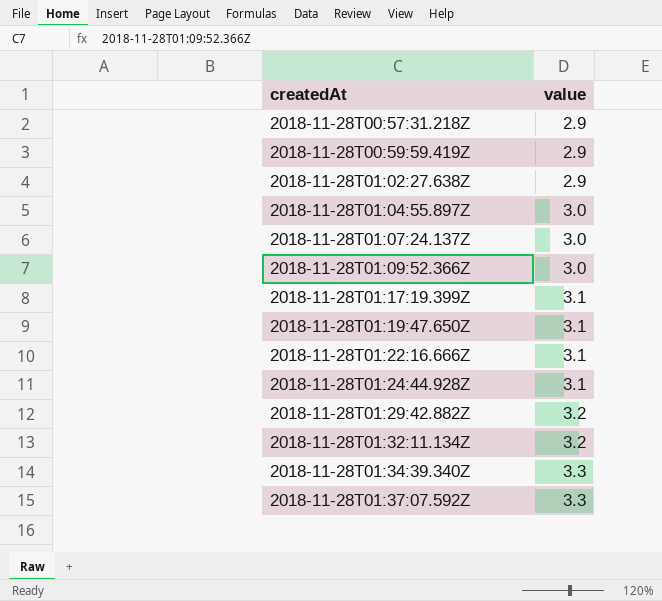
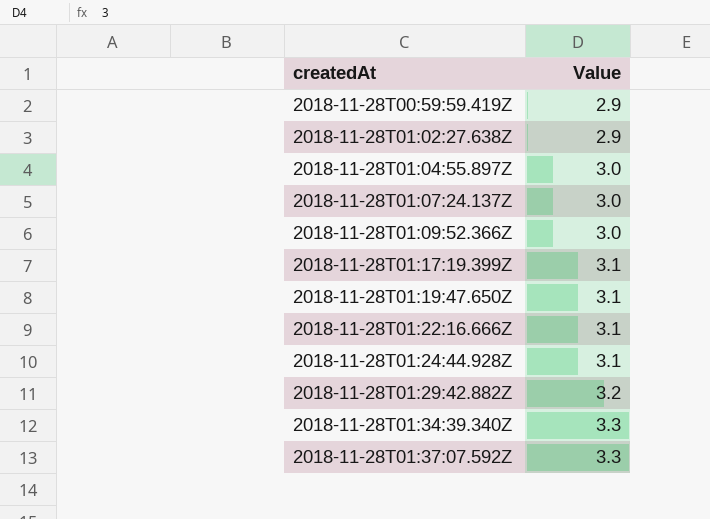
column name: value -> Value
row 2018-11-28T00:57:31.218Z: 2.9 -> none
row 2018-11-28T01:32:11.134Z: 3.2 -> none

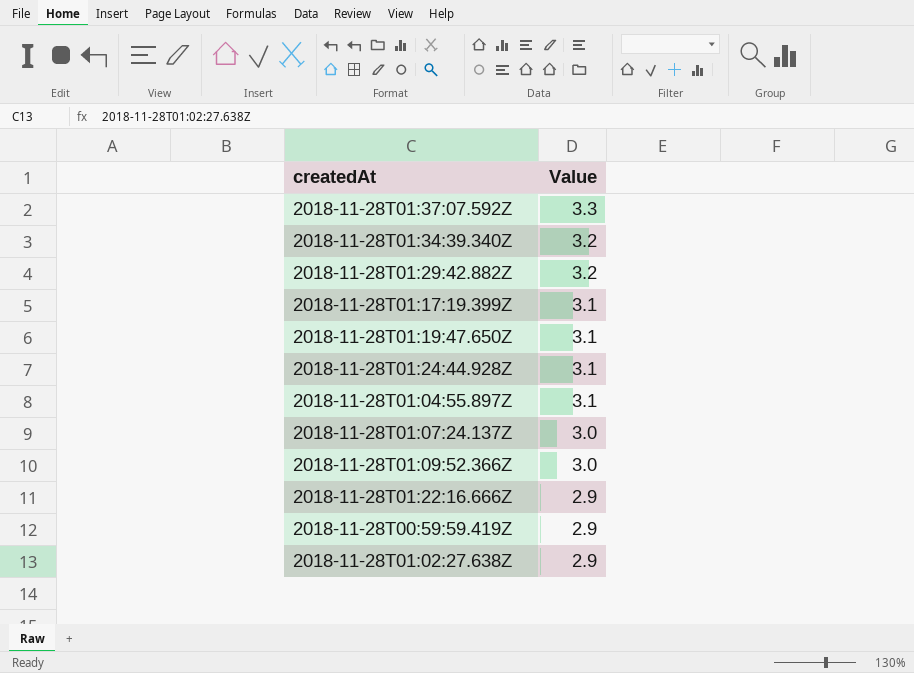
row order: createdAt ascending -> Value descending
2018-11-28T01:34:39.340Z | Value: 3.3 -> 3.2
2018-11-28T01:04:55.897Z | Value: 3.0 -> 3.1
2018-11-28T01:22:16.666Z | Value: 3.1 -> 2.9

